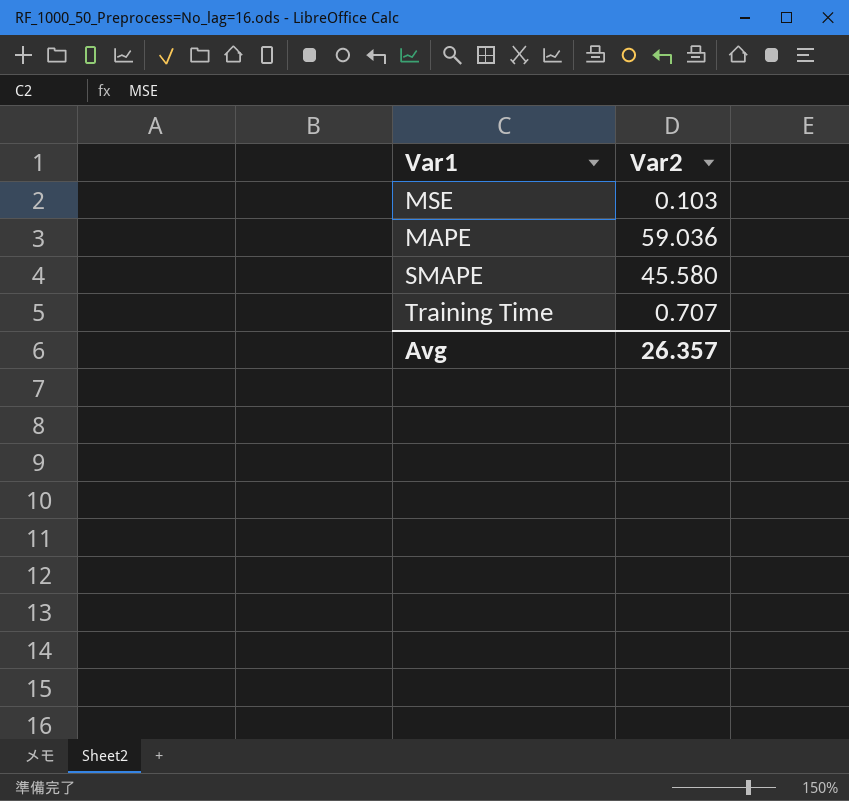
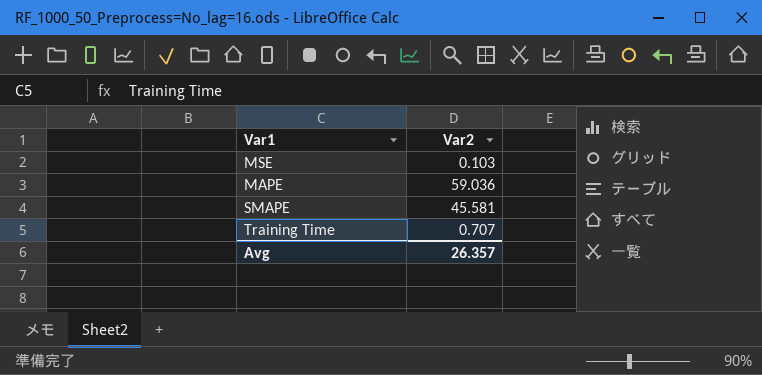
SMAPE | Var2: 45.580 -> 45.581

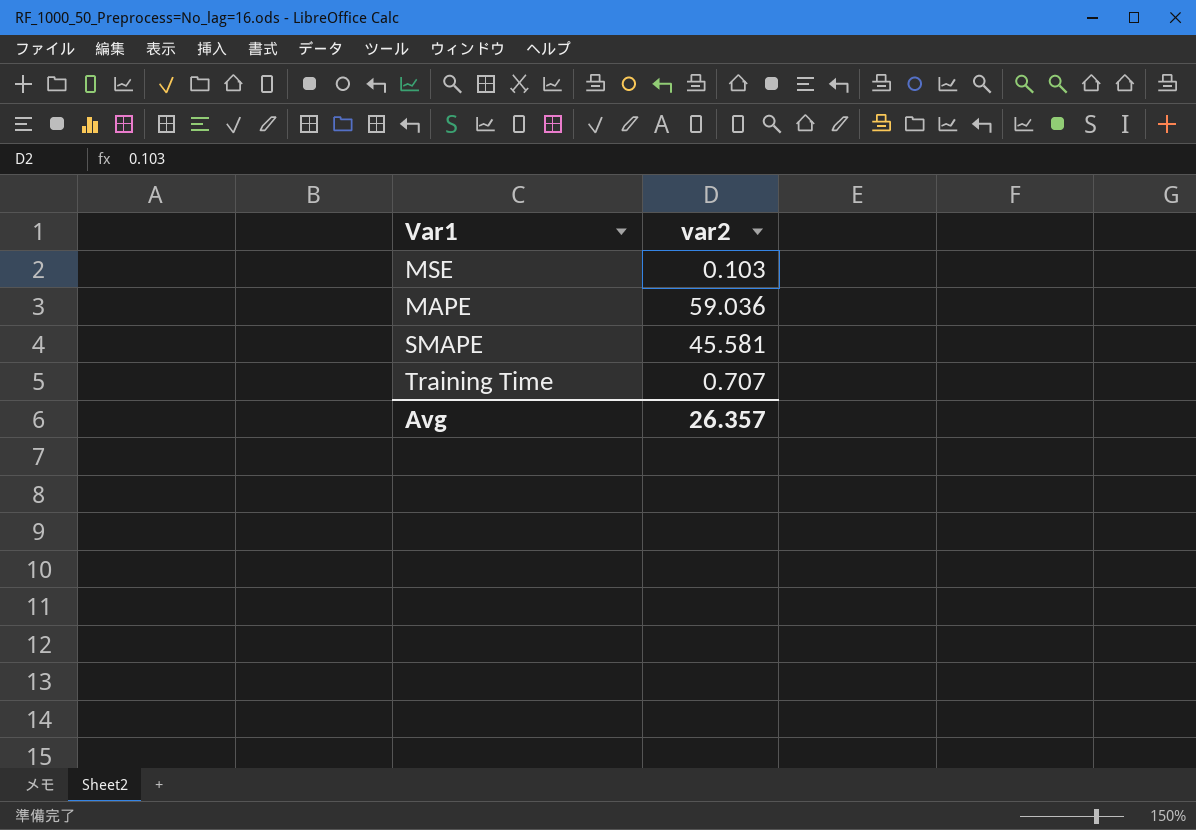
column name: Var2 -> var2

